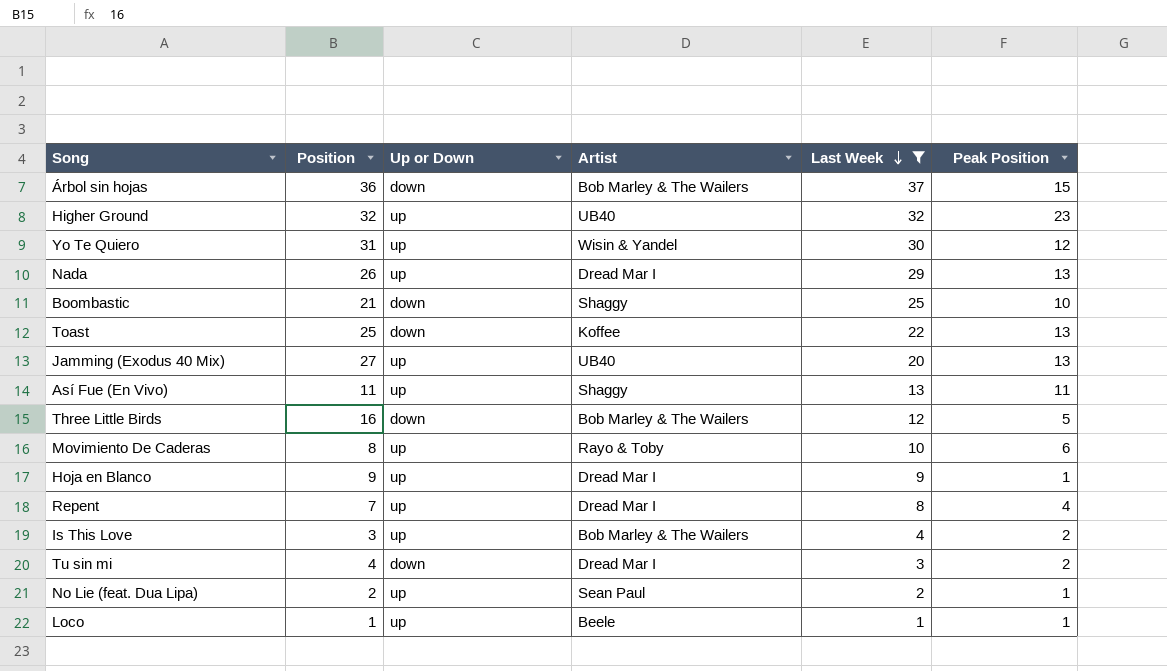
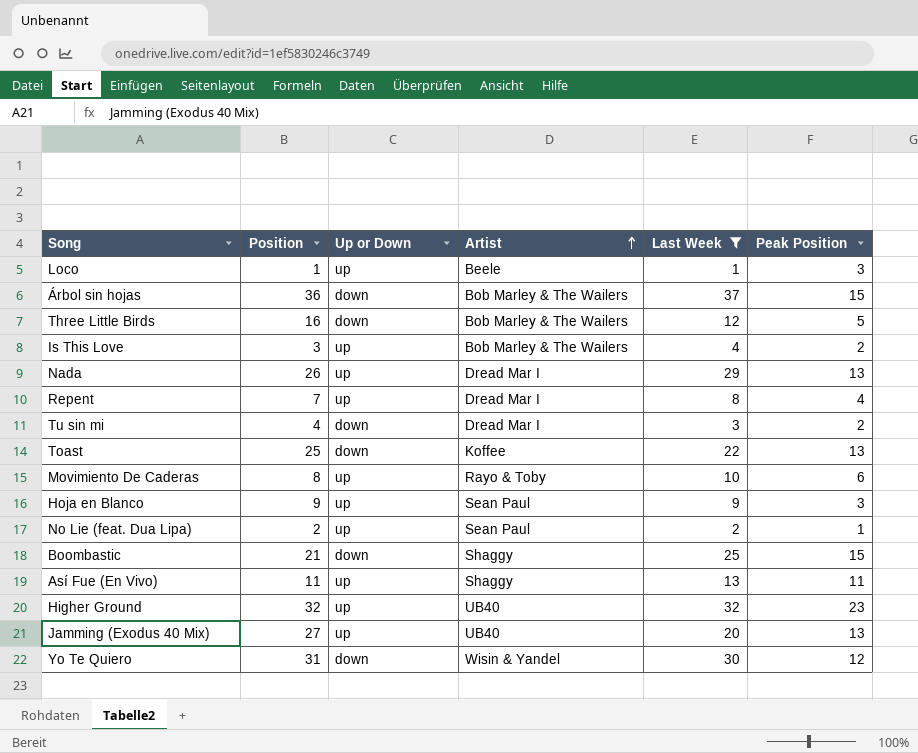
row order: Last Week descending -> Artist ascending
Loco | Peak Position: 1 -> 3
Hoja en Blanco | Artist: Dread Mar I -> Sean Paul
Hoja en Blanco | Peak Position: 1 -> 3
Boombastic | Peak Position: 10 -> 15
Yo Te Quiero | Up or Down: up -> down

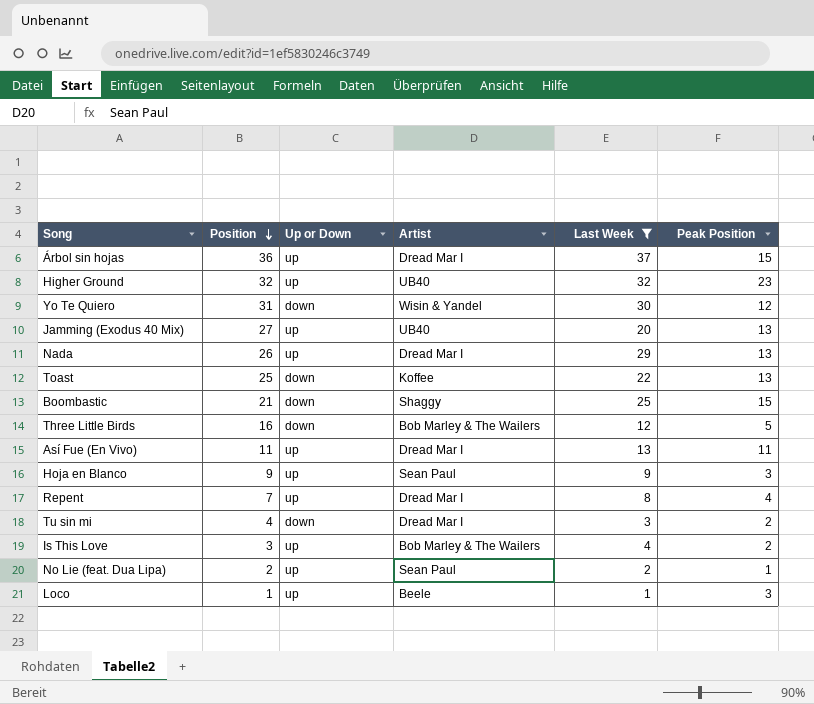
row order: Artist ascending -> Position descending
row Movimiento De Caderas: 8 | up | Rayo & Toby | 10 | 6 -> none
Árbol sin hojas | Up or Down: down -> up
Árbol sin hojas | Artist: Bob Marley & The Wailers -> Dread Mar I
Así Fue (En Vivo) | Artist: Shaggy -> Dread Mar I

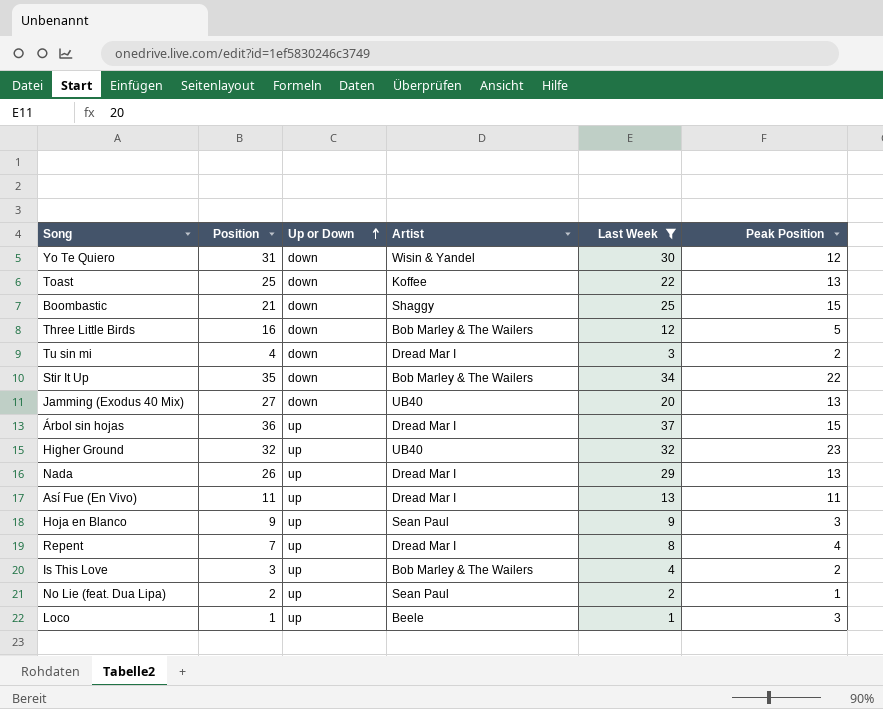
row order: Position descending -> Up or Down ascending
row Stir It Up: none -> 35 | down | Bob Marley & The Wailers | 34 | 22
Jamming (Exodus 40 Mix) | Up or Down: up -> down

